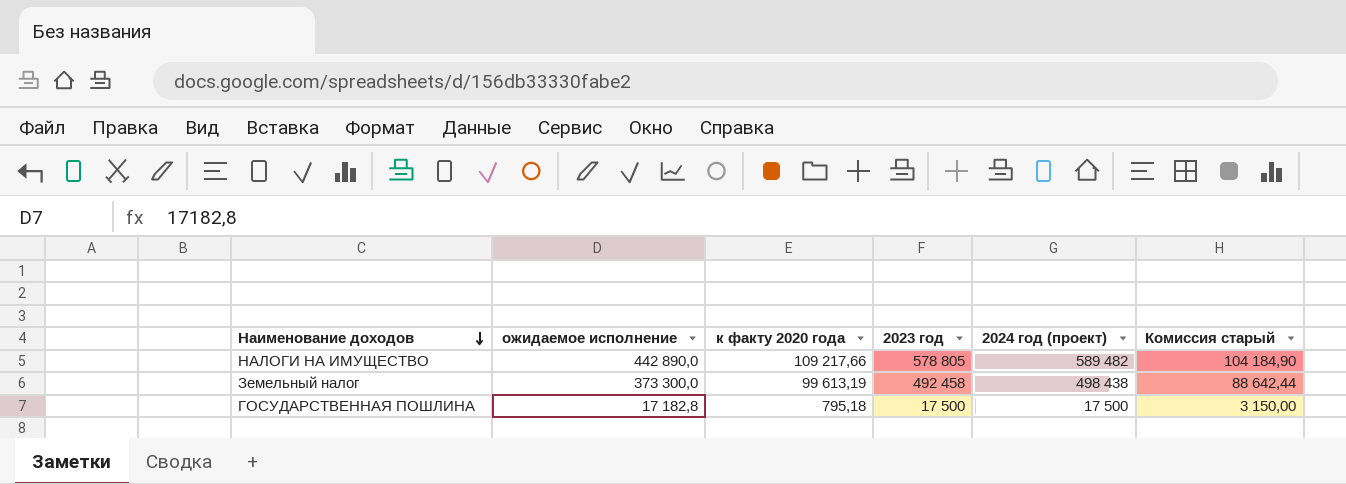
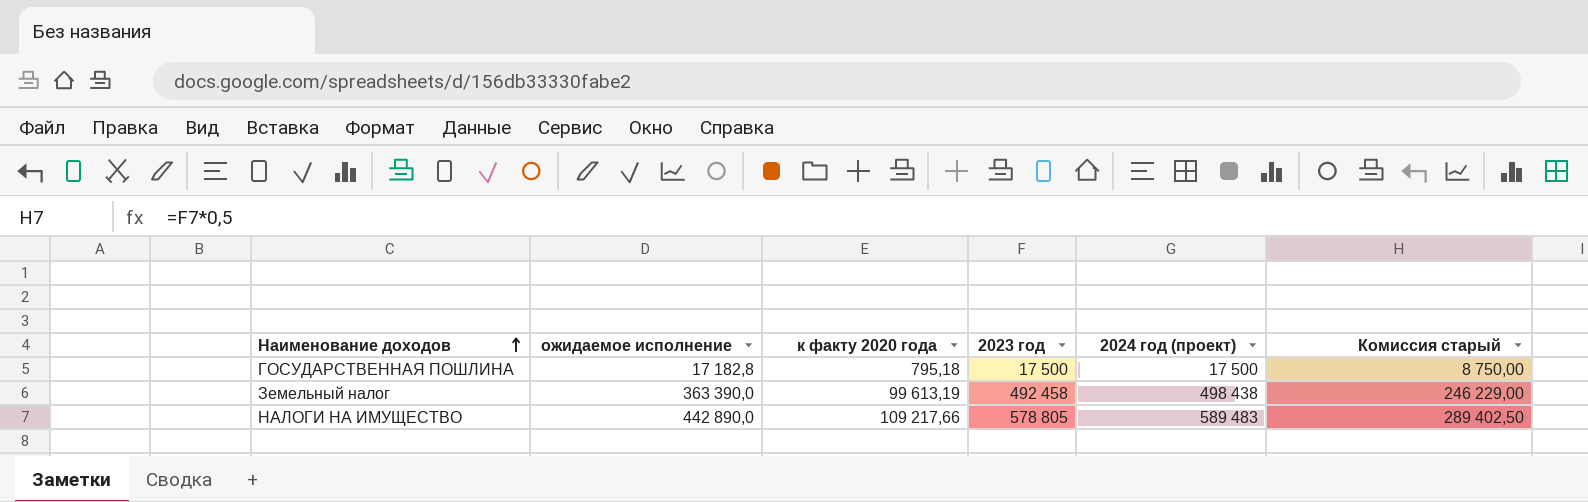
row order: Наименование доходов descending -> Наименование доходов ascending
column Комиссия старый | formula: [2023 год] * 0,18 -> [2023 год] * 0,5
Земельный налог | ожидаемое исполнение: 373 300,0 -> 363 390,0
НАЛОГИ НА ИМУЩЕСТВО | 2024 год (проект): 589 482 -> 589 483

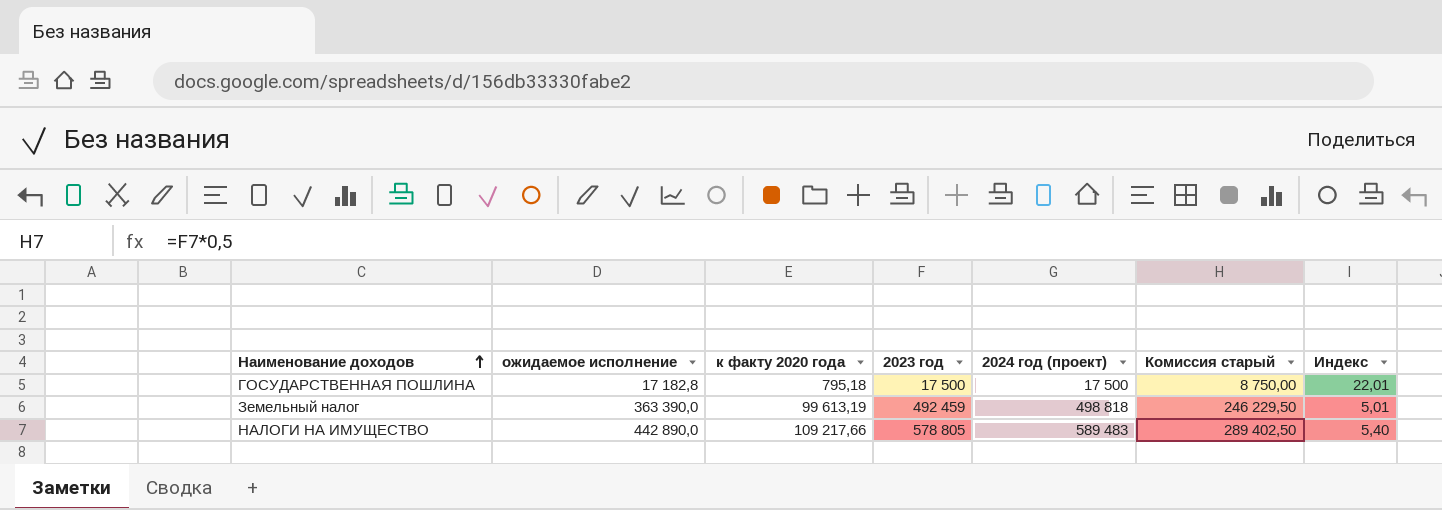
column Индекс | formula: none -> [2024 год (проект)] / [к факту 2020 года]
Земельный налог | 2023 год: 492 458 -> 492 459
Земельный налог | 2024 год (проект): 498 438 -> 498 818
Земельный налог | Комиссия старый: 246 229,00 -> 246 229,50

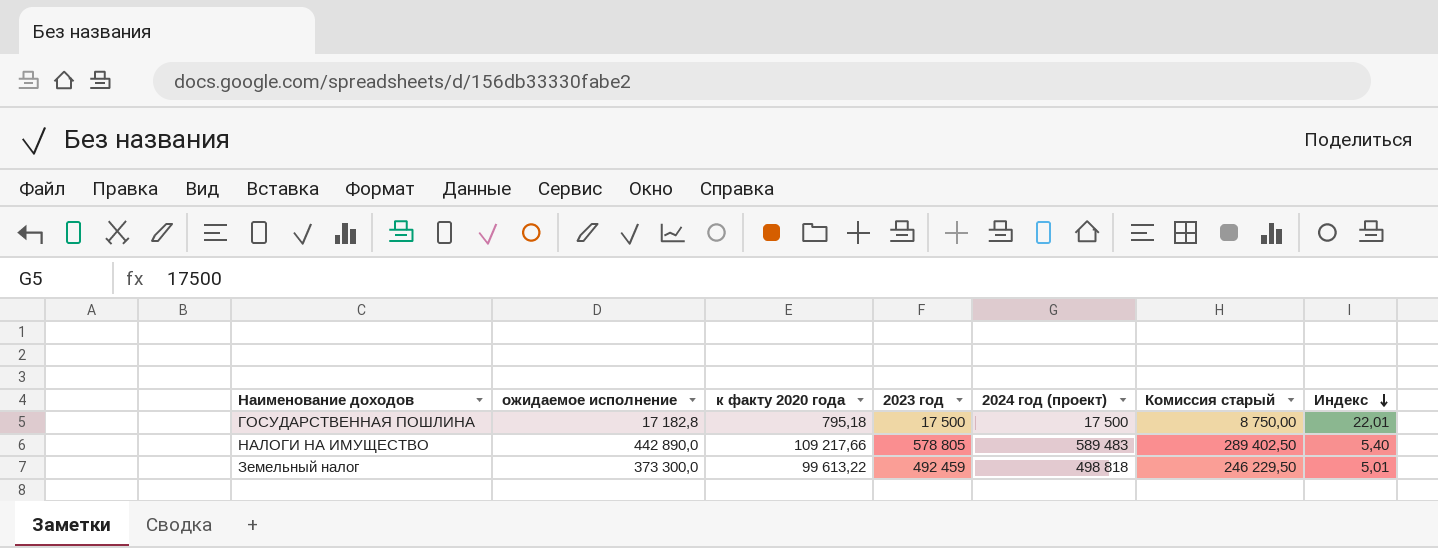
row order: Наименование доходов ascending -> Индекс descending
Земельный налог | ожидаемое исполнение: 363 390,0 -> 373 300,0
Земельный налог | к факту 2020 года: 99 613,19 -> 99 613,22

